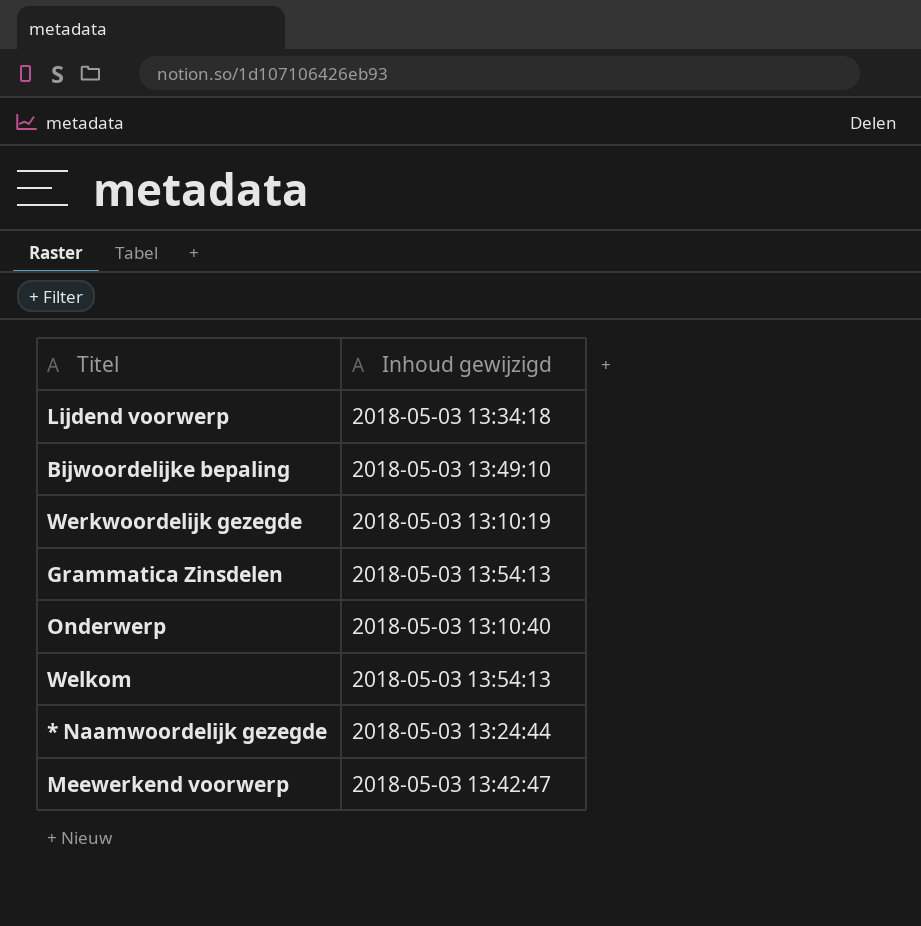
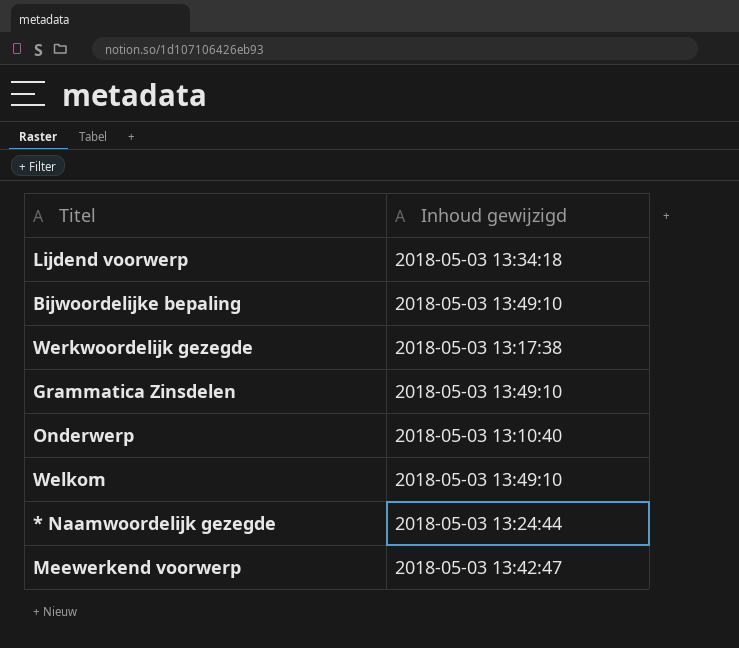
Werkwoordelijk gezegde | Inhoud gewijzigd: 2018-05-03 13:10:19 -> 2018-05-03 13:17:38
Grammatica Zinsdelen | Inhoud gewijzigd: 2018-05-03 13:54:13 -> 2018-05-03 13:49:10
Welkom | Inhoud gewijzigd: 2018-05-03 13:54:13 -> 2018-05-03 13:49:10

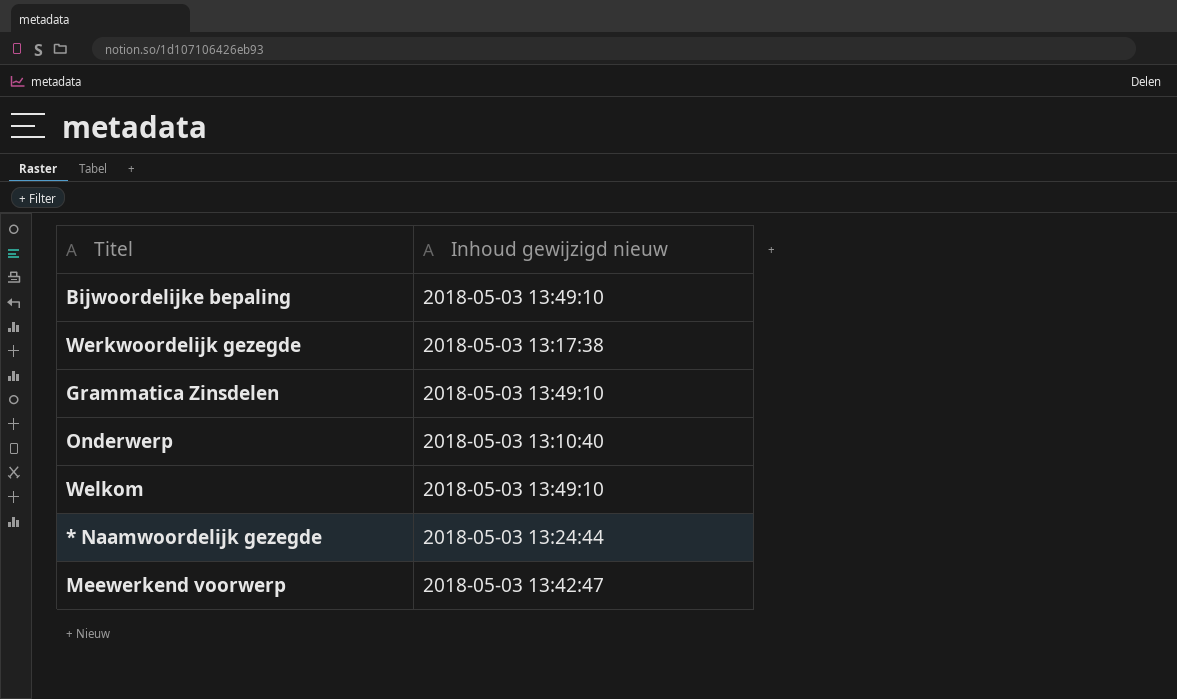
column name: Inhoud gewijzigd -> Inhoud gewijzigd nieuw
row Lijdend voorwerp: 2018-05-03 13:34:18 -> none

